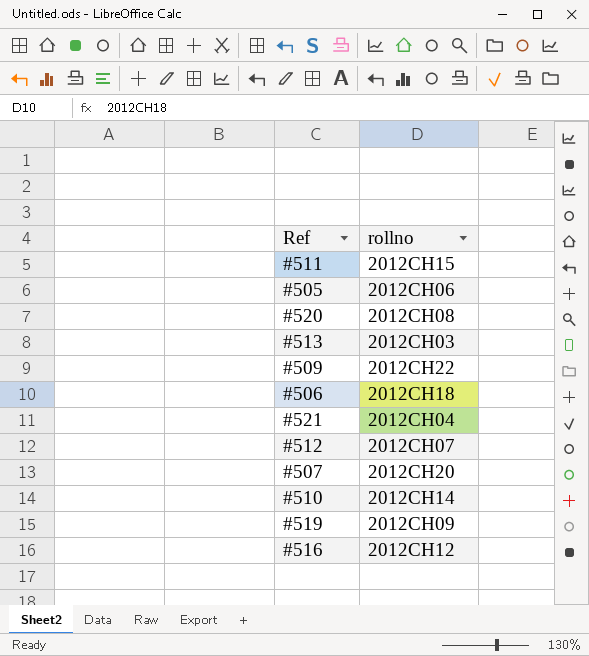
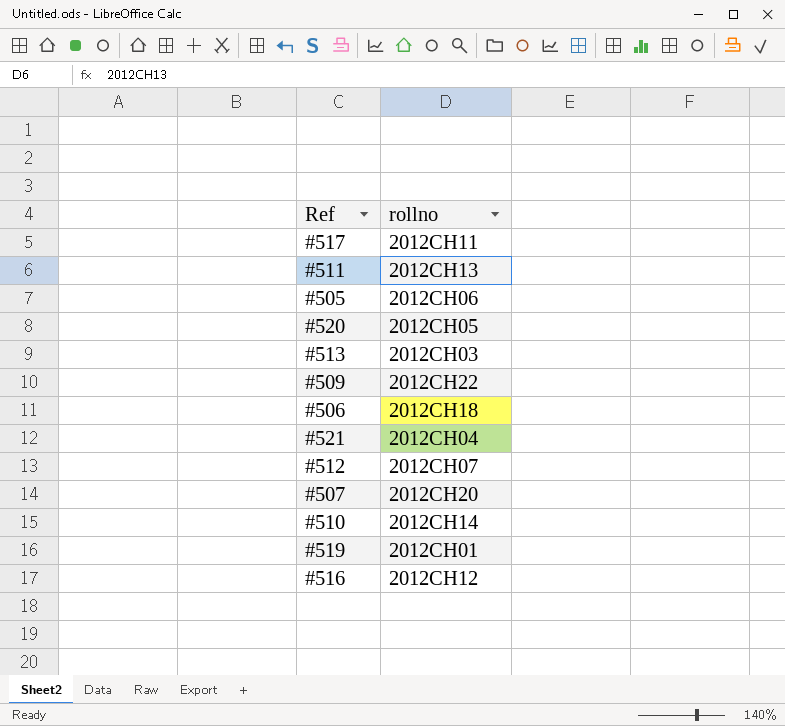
row #517: none -> 2012CH11
#511 | rollno: 2012CH15 -> 2012CH13
#520 | rollno: 2012CH08 -> 2012CH05
#519 | rollno: 2012CH09 -> 2012CH01

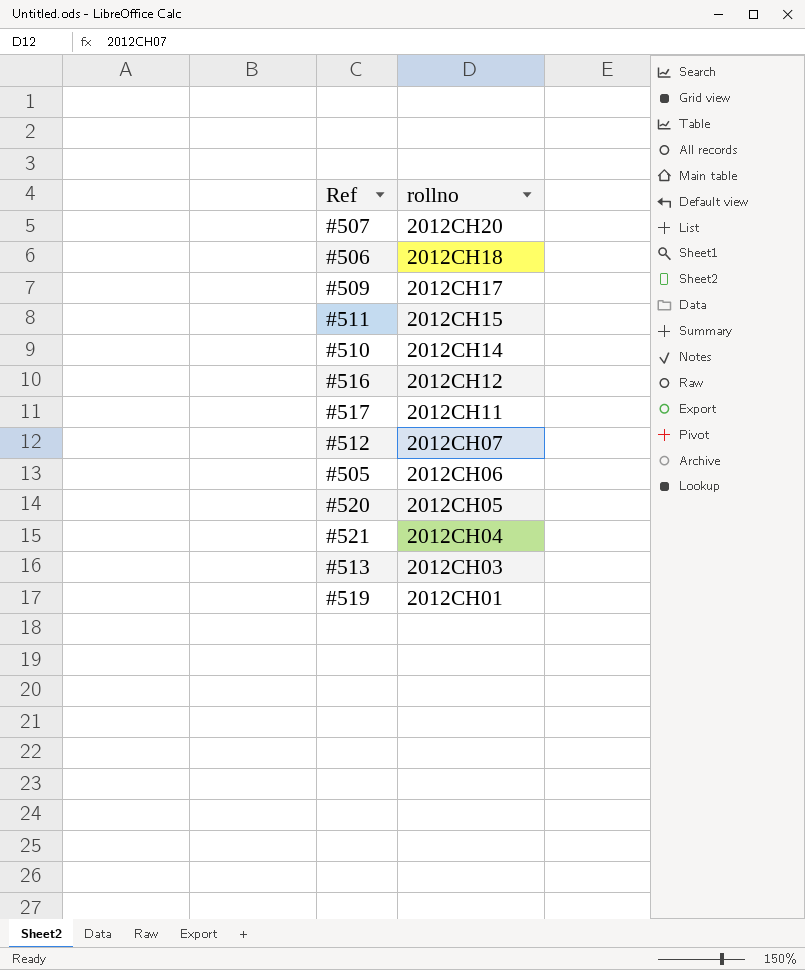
row order: none -> rollno descending
#509 | rollno: 2012CH22 -> 2012CH17
#511 | rollno: 2012CH13 -> 2012CH15

